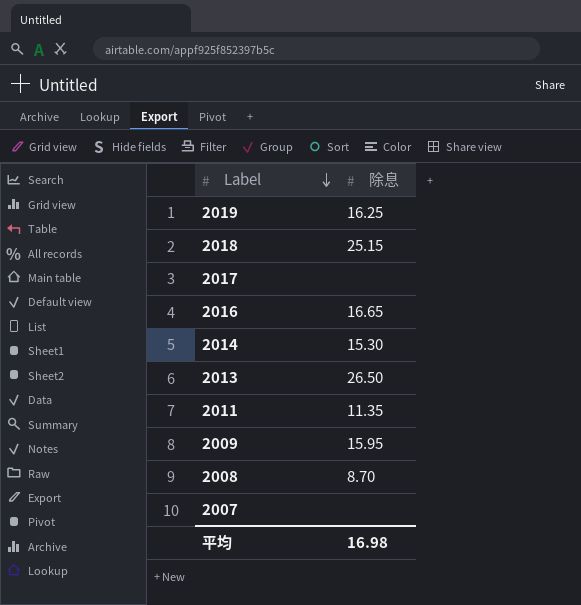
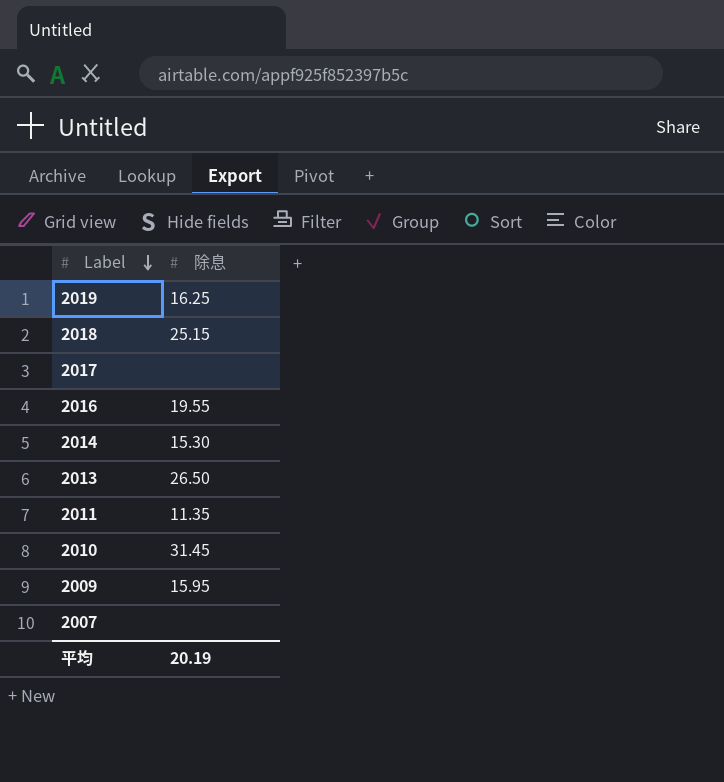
row 2008: 8.70 -> none
2016 | 除息: 16.65 -> 19.55
row 2010: none -> 31.45
平均 | 除息: 16.98 -> 20.19

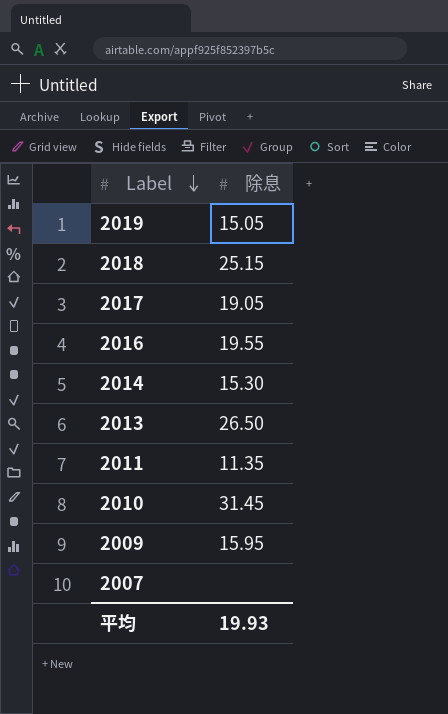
2019 | 除息: 16.25 -> 15.05
2017 | 除息: none -> 19.05
平均 | 除息: 20.19 -> 19.93

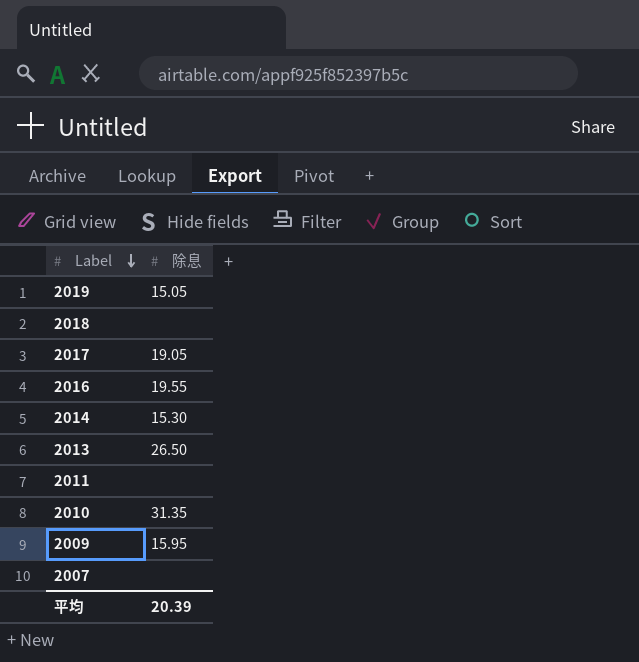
2018 | 除息: 25.15 -> none
2011 | 除息: 11.35 -> none
2010 | 除息: 31.45 -> 31.35
平均 | 除息: 19.93 -> 20.39

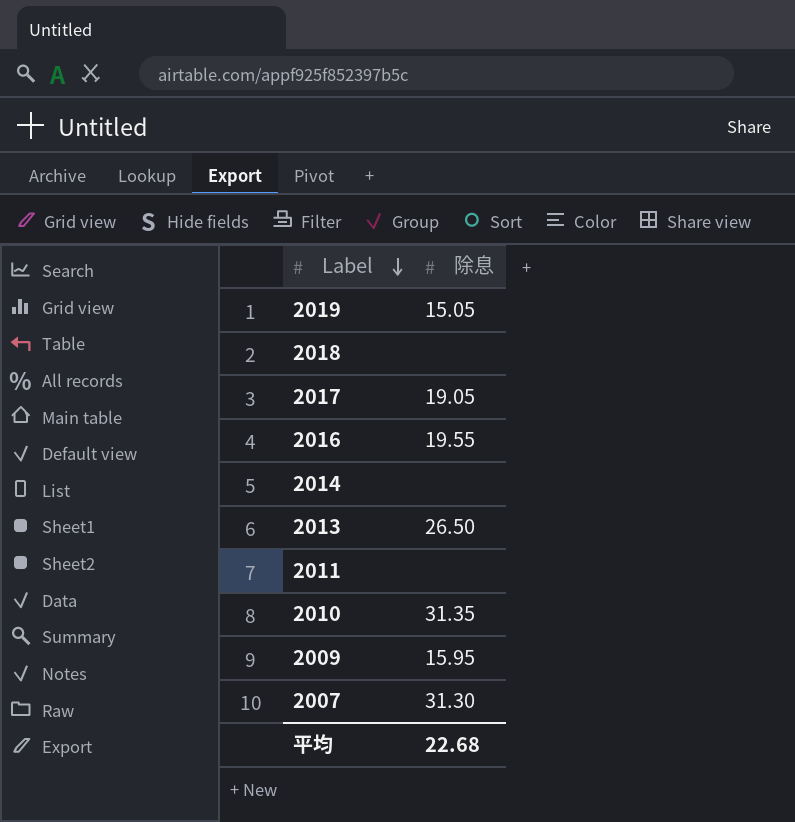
2014 | 除息: 15.30 -> none
2007 | 除息: none -> 31.30
平均 | 除息: 20.39 -> 22.68

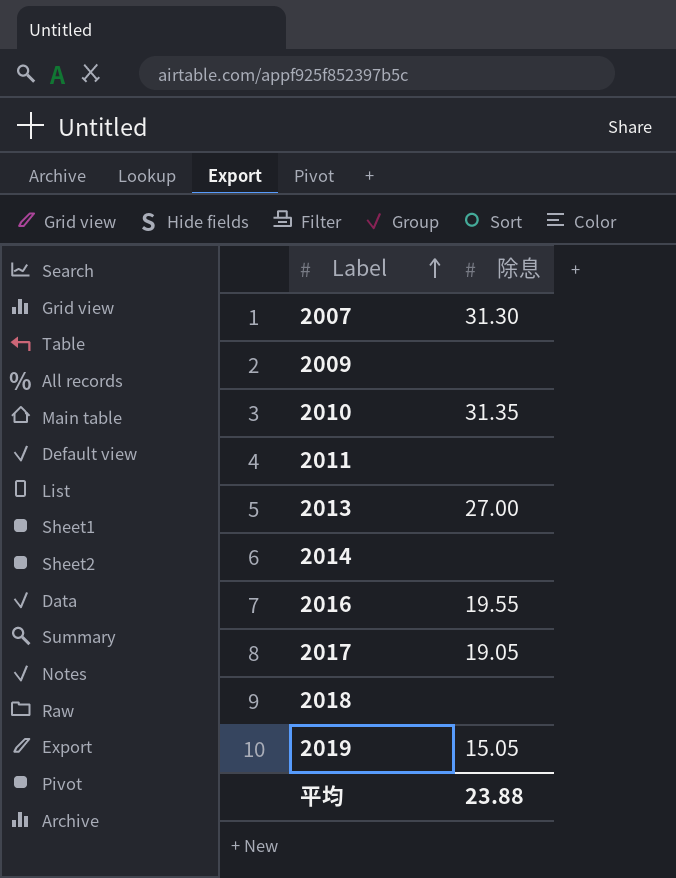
row order: Label descending -> Label ascending
2009 | 除息: 15.95 -> none
2013 | 除息: 26.50 -> 27.00
平均 | 除息: 22.68 -> 23.88

